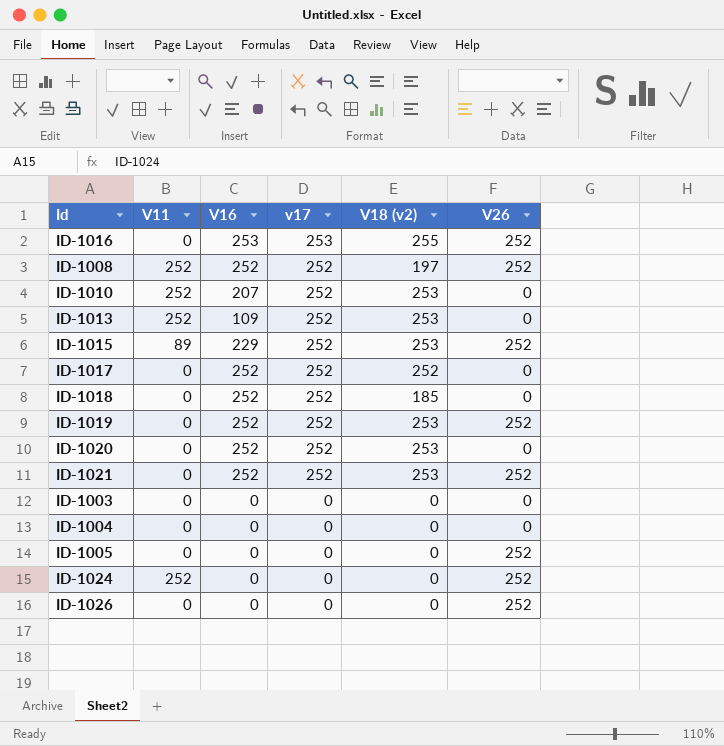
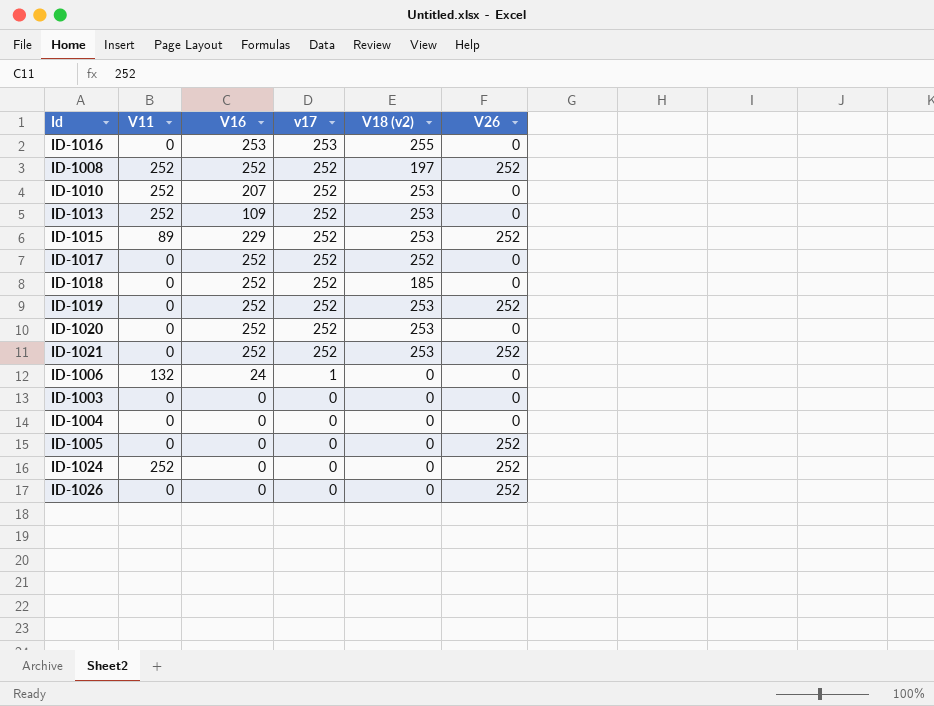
ID-1016 | V26: 252 -> 0
row ID-1006: none -> 132 | 24 | 1 | 0 | 0

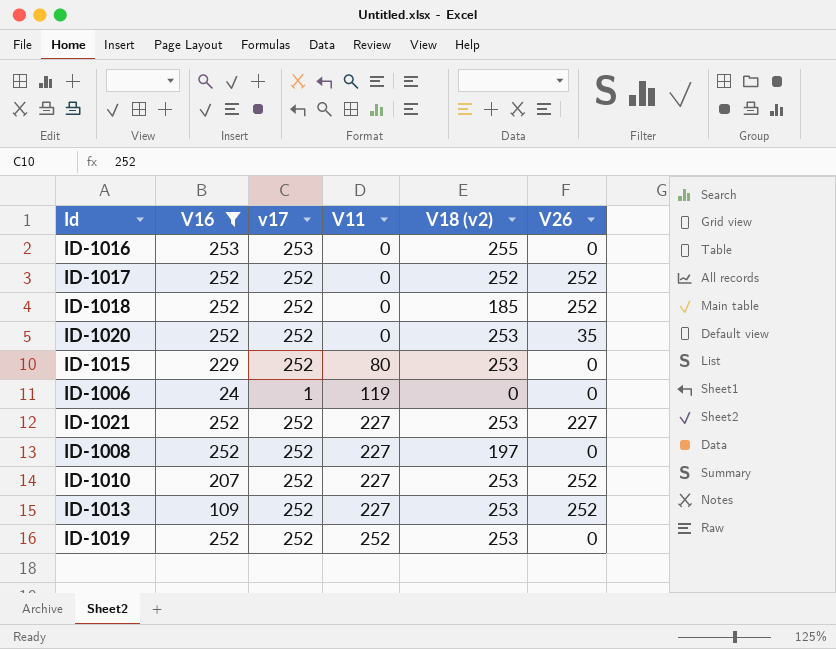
filter: none -> V16 != 0
row order: v17 descending -> V11 ascending
column V11 | position: 2 -> 4
ID-1017 | V26: 0 -> 252
ID-1018 | V26: 0 -> 252
ID-1020 | V26: 0 -> 35
ID-1015 | V11: 89 -> 80
ID-1015 | V26: 252 -> 0
ID-1006 | V11: 132 -> 119
ID-1021 | V11: 0 -> 227
ID-1021 | V26: 252 -> 227
ID-1008 | V11: 252 -> 227
ID-1008 | V26: 252 -> 0
ID-1010 | V11: 252 -> 227
ID-1010 | V26: 0 -> 252
ID-1013 | V11: 252 -> 227
ID-1013 | V26: 0 -> 252
ID-1019 | V11: 0 -> 252
ID-1019 | V26: 252 -> 0

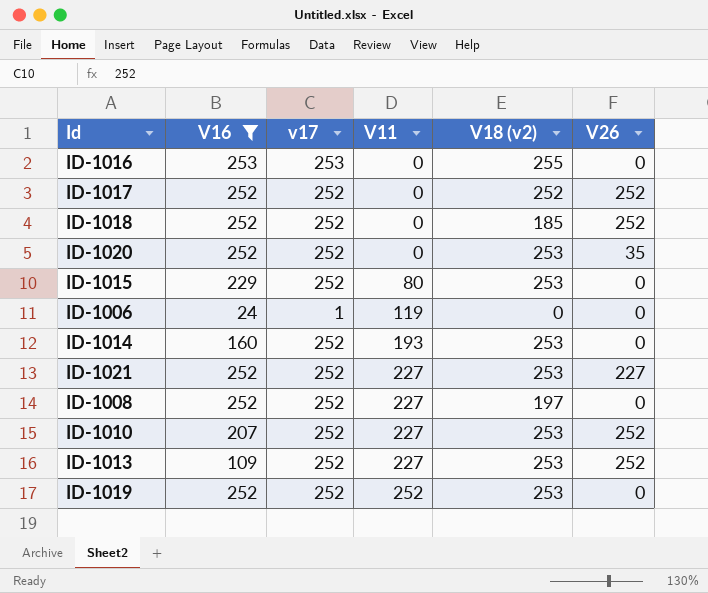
row ID-1014: none -> 160 | 252 | 193 | 253 | 0

